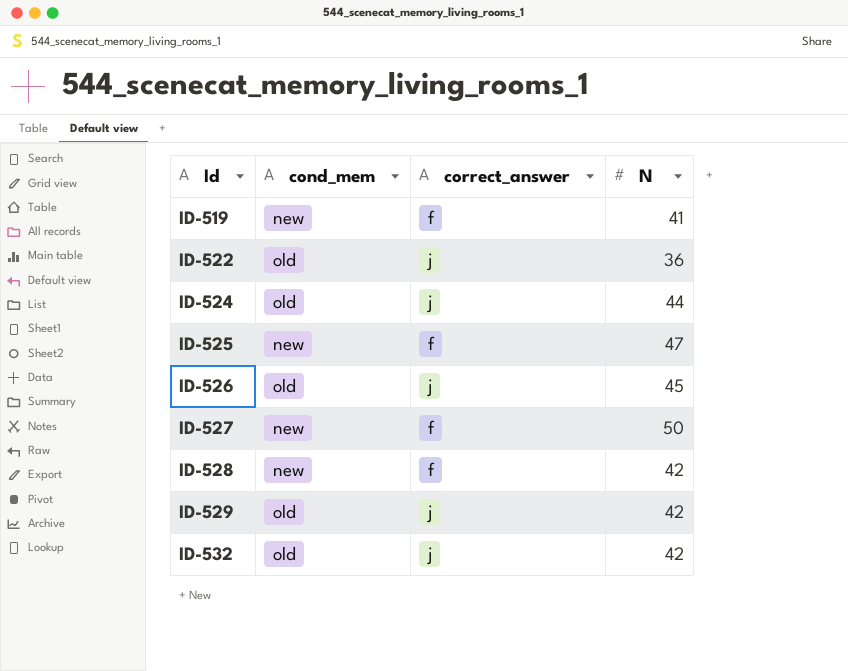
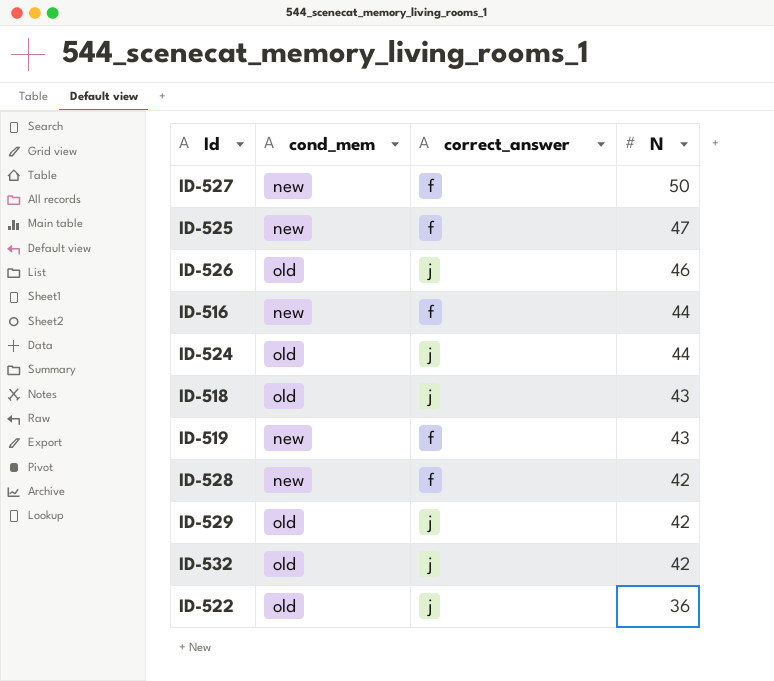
row order: Id ascending -> N descending
ID-526 | N: 45 -> 46
row ID-516: none -> new | f | 44
row ID-518: none -> old | j | 43
ID-519 | N: 41 -> 43

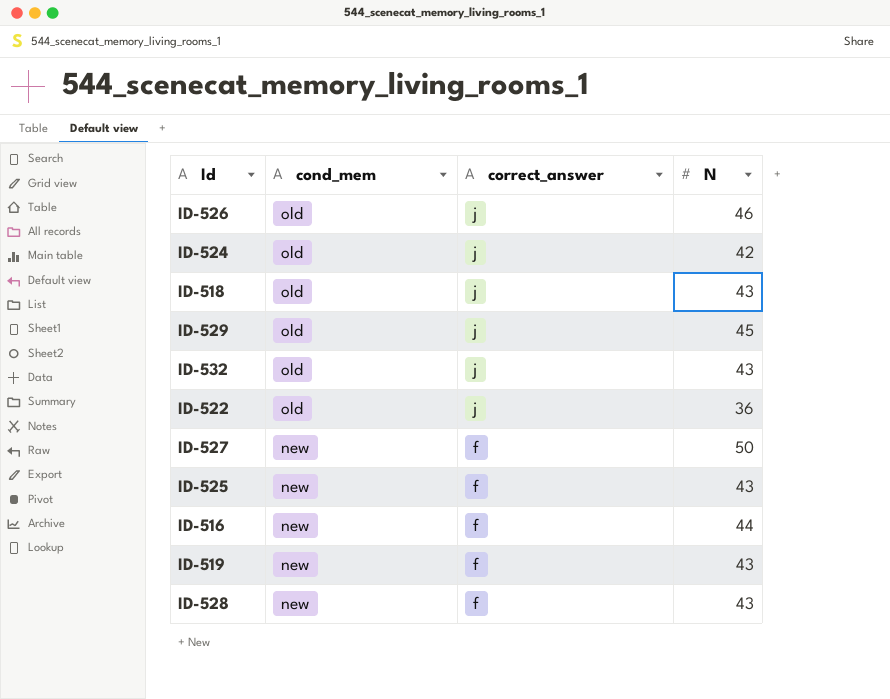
row order: N descending -> cond_mem descending
ID-524 | N: 44 -> 42
ID-529 | N: 42 -> 45
ID-532 | N: 42 -> 43
ID-525 | N: 47 -> 43
ID-528 | N: 42 -> 43

